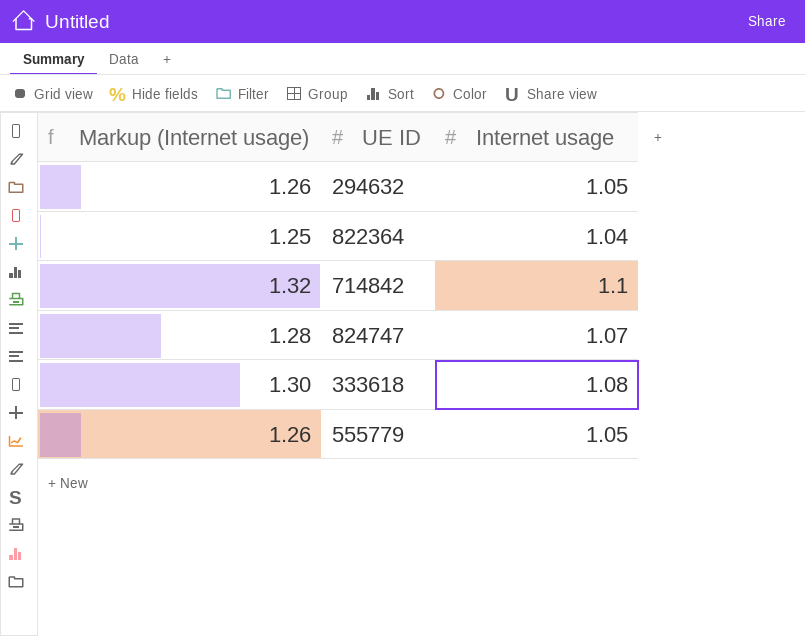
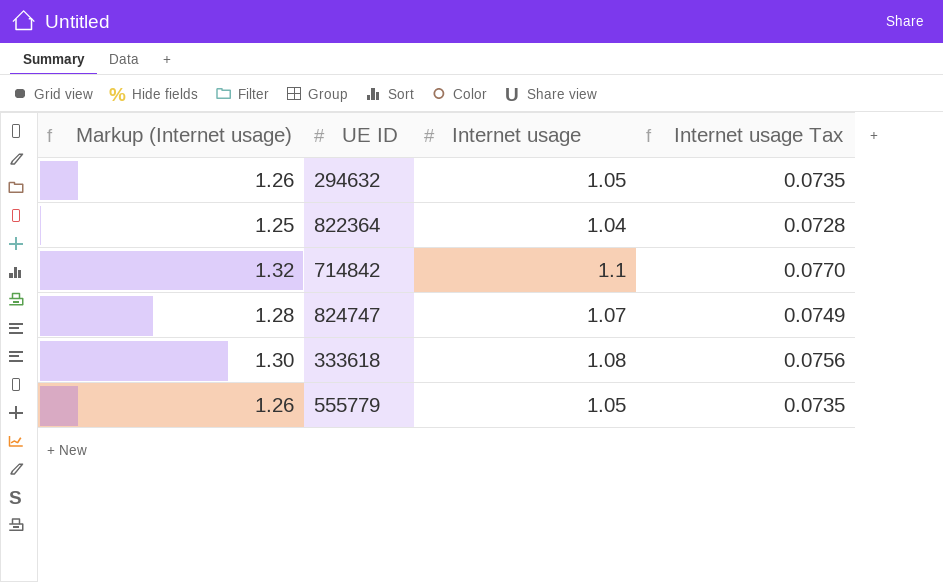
column Internet usage Tax | formula: none -> [Internet usage] * 0.07

